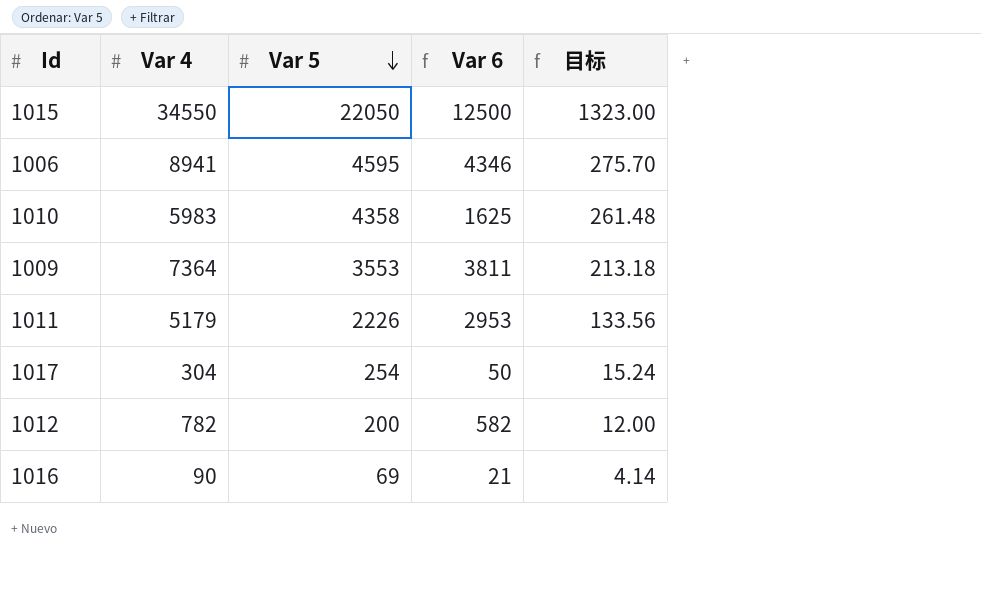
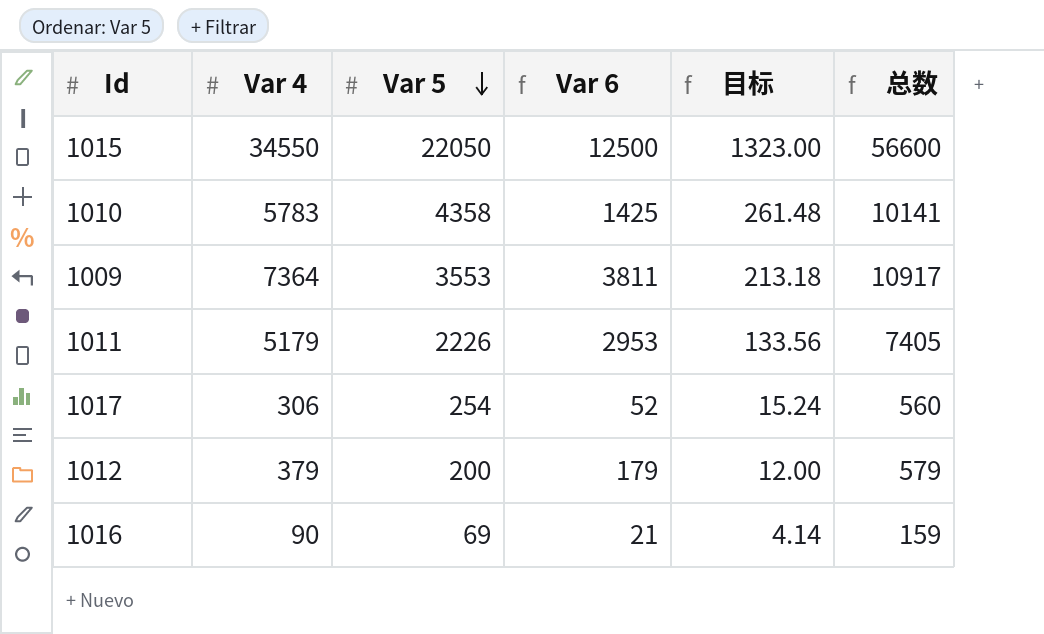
column 总数 | formula: none -> [Var 4] + [Var 5]
row 1006: 8941 | 4595 | 4346 | 275.70 -> none
1010 | Var 4: 5983 -> 5783
1010 | Var 6: 1625 -> 1425
1017 | Var 4: 304 -> 306
1017 | Var 6: 50 -> 52
1012 | Var 4: 782 -> 379
1012 | Var 6: 582 -> 179

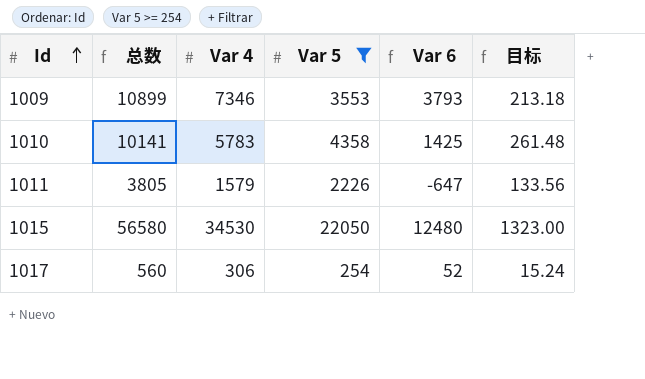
filter: none -> Var 5 >= 254
row order: Var 5 descending -> Id ascending
column 总数 | position: 6 -> 2
1009 | 总数: 10917 -> 10899
1009 | Var 4: 7364 -> 7346
1009 | Var 6: 3811 -> 3793
1011 | 总数: 7405 -> 3805
1011 | Var 4: 5179 -> 1579
1011 | Var 6: 2953 -> -647
1015 | 总数: 56600 -> 56580
1015 | Var 4: 34550 -> 34530
1015 | Var 6: 12500 -> 12480

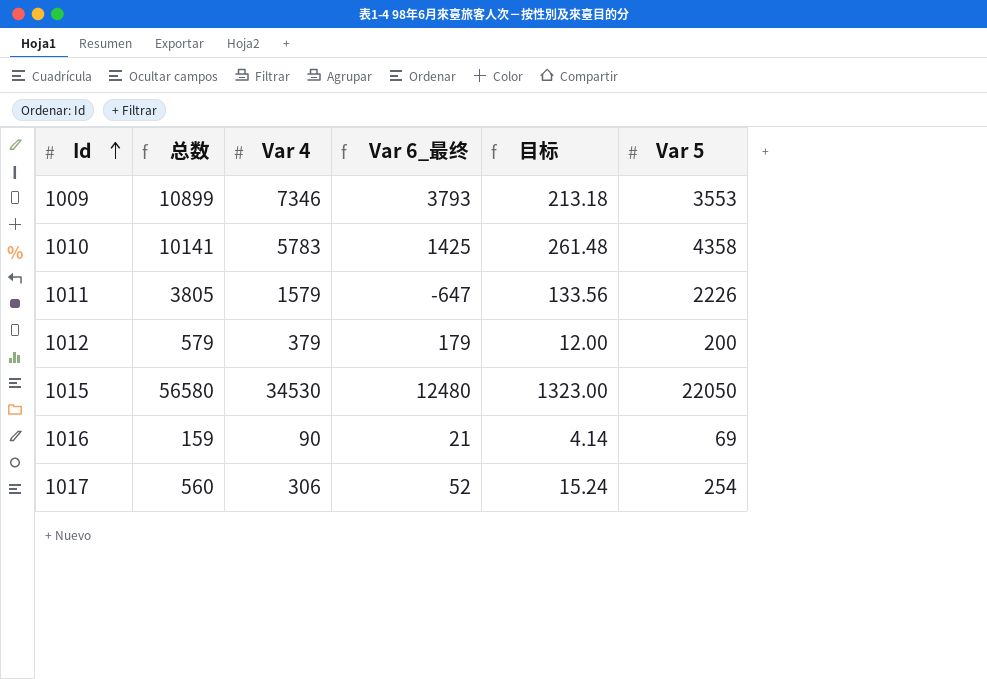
filter: Var 5 >= 254 -> none
column name: Var 6 -> Var 6_最终
column Var 5 | position: 4 -> 6

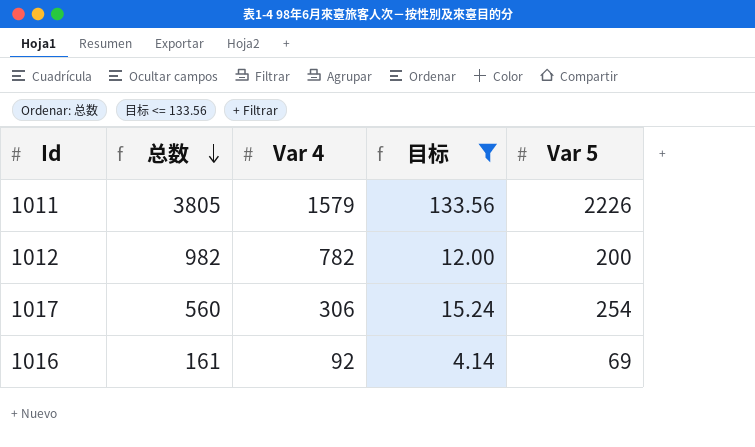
filter: none -> 目标 <= 133.56
row order: Id ascending -> 总数 descending
column Var 6_最终 | formula: [Var 4] - [Var 5] -> none
1012 | 总数: 579 -> 982
1012 | Var 4: 379 -> 782
1016 | 总数: 159 -> 161
1016 | Var 4: 90 -> 92

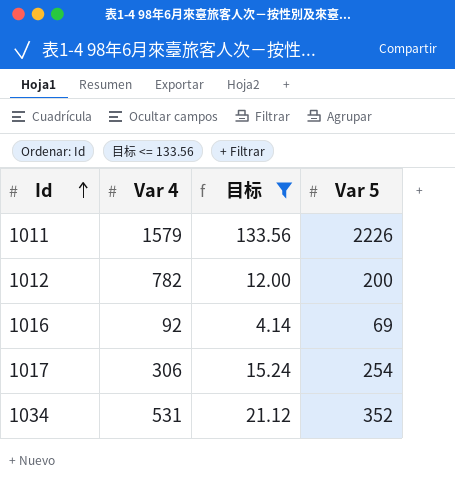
row order: 总数 descending -> Id ascending
column 总数 | formula: [Var 4] + [Var 5] -> none
row 1034: none -> 531 | 21.12 | 352

